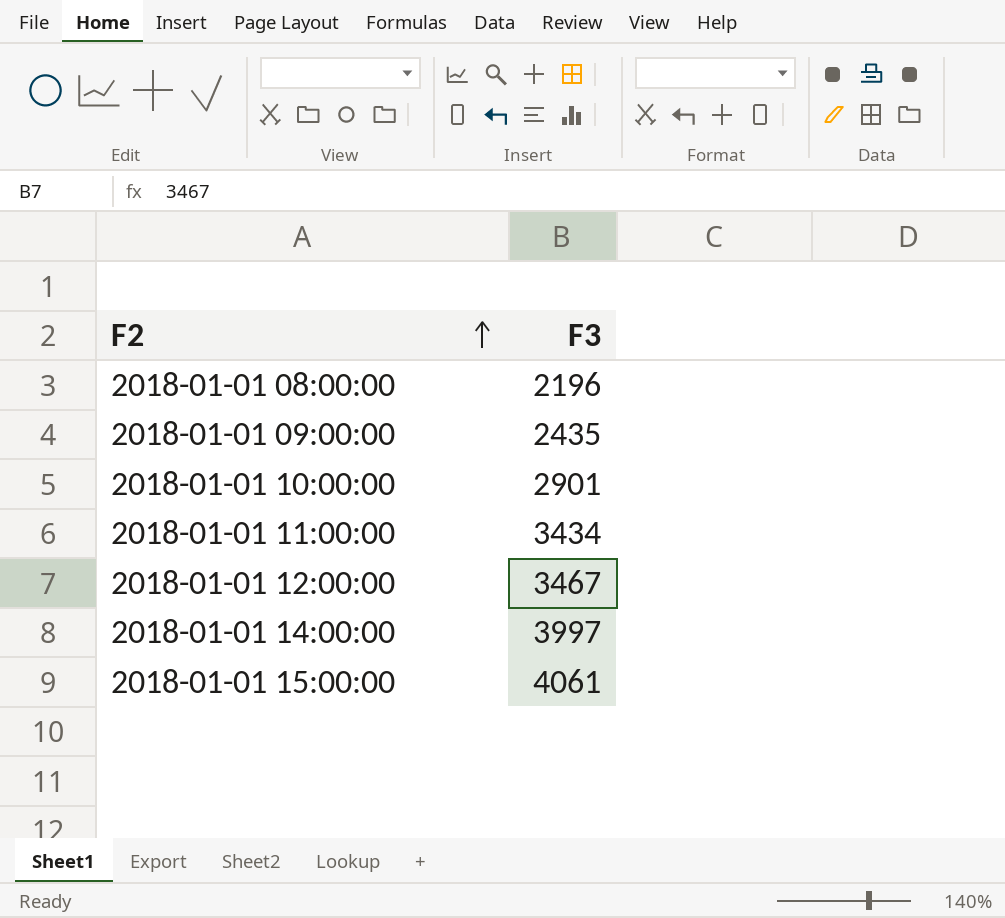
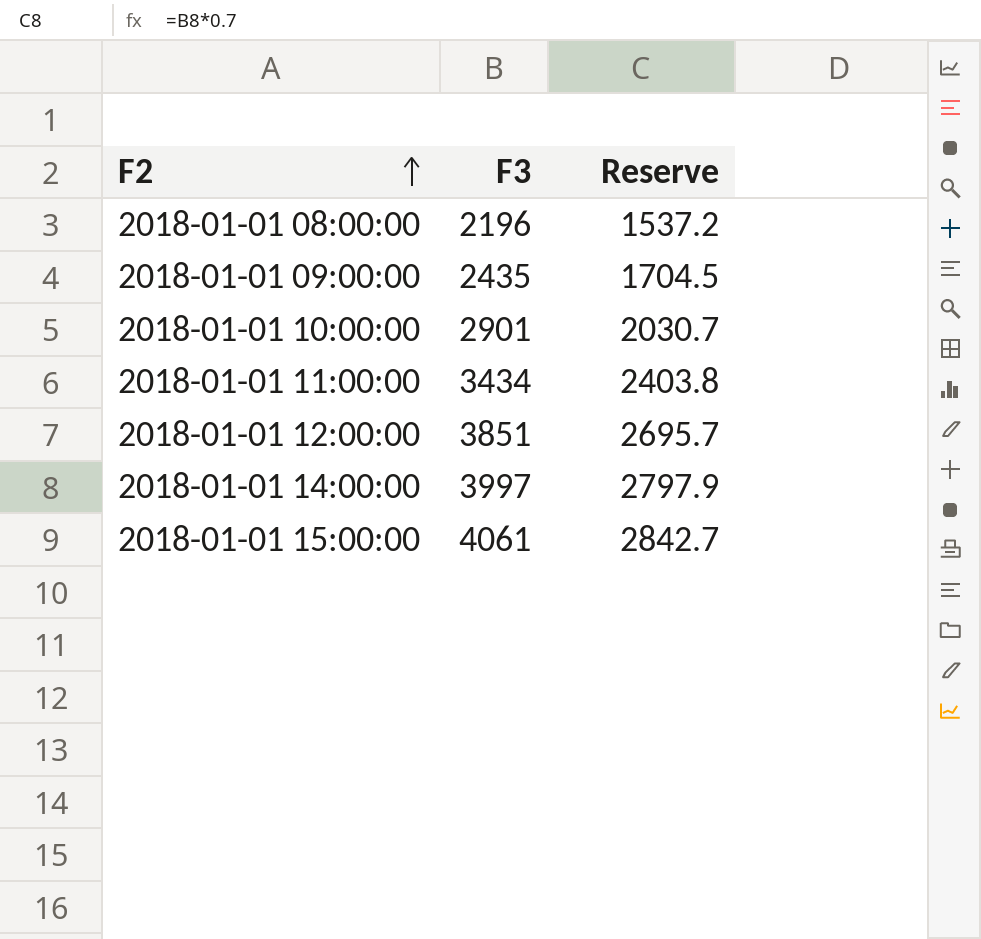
column Reserve | formula: none -> [F3] * 0.7
2018-01-01 12:00:00 | F3: 3467 -> 3851

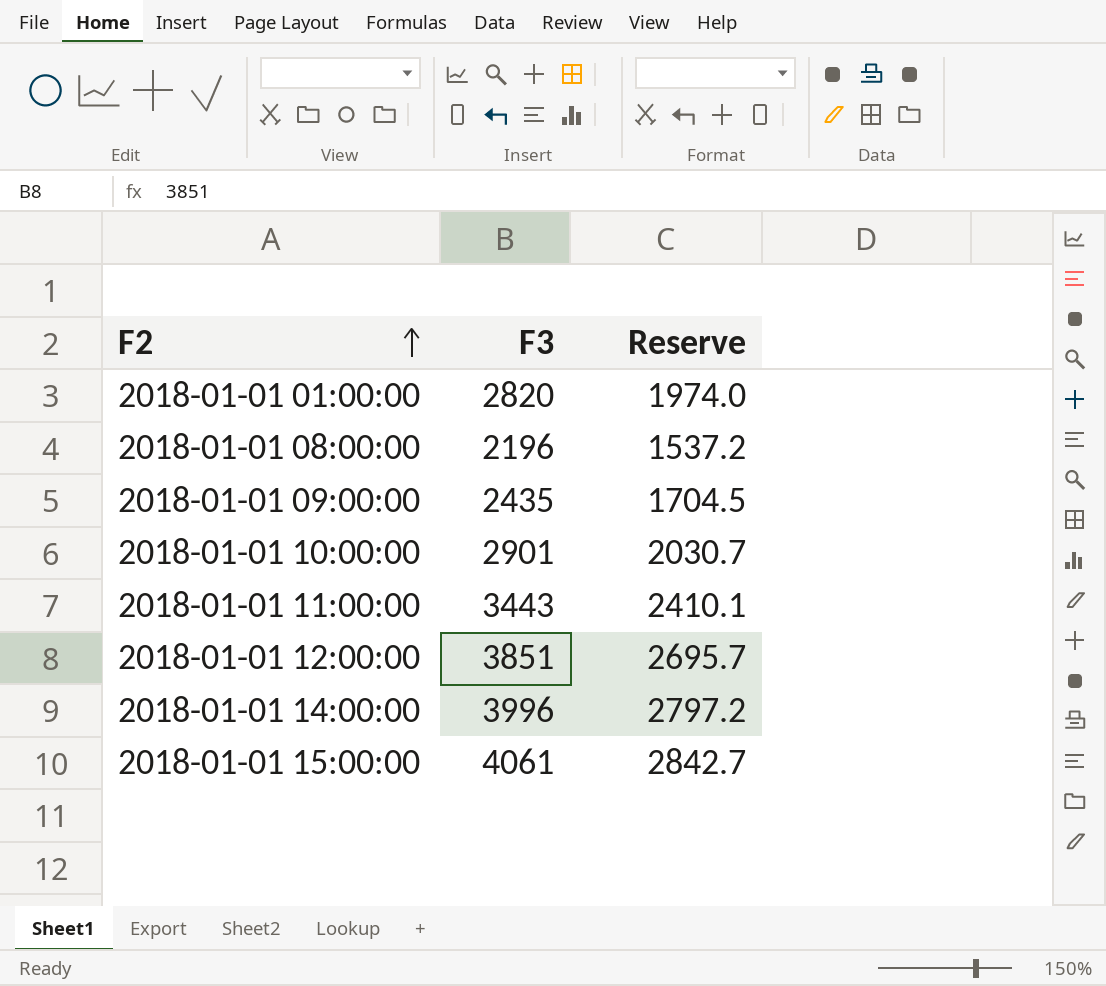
row 2018-01-01 01:00:00: none -> 2820 | 1974.0
2018-01-01 11:00:00 | F3: 3434 -> 3443
2018-01-01 11:00:00 | Reserve: 2403.8 -> 2410.1
2018-01-01 14:00:00 | F3: 3997 -> 3996
2018-01-01 14:00:00 | Reserve: 2797.9 -> 2797.2

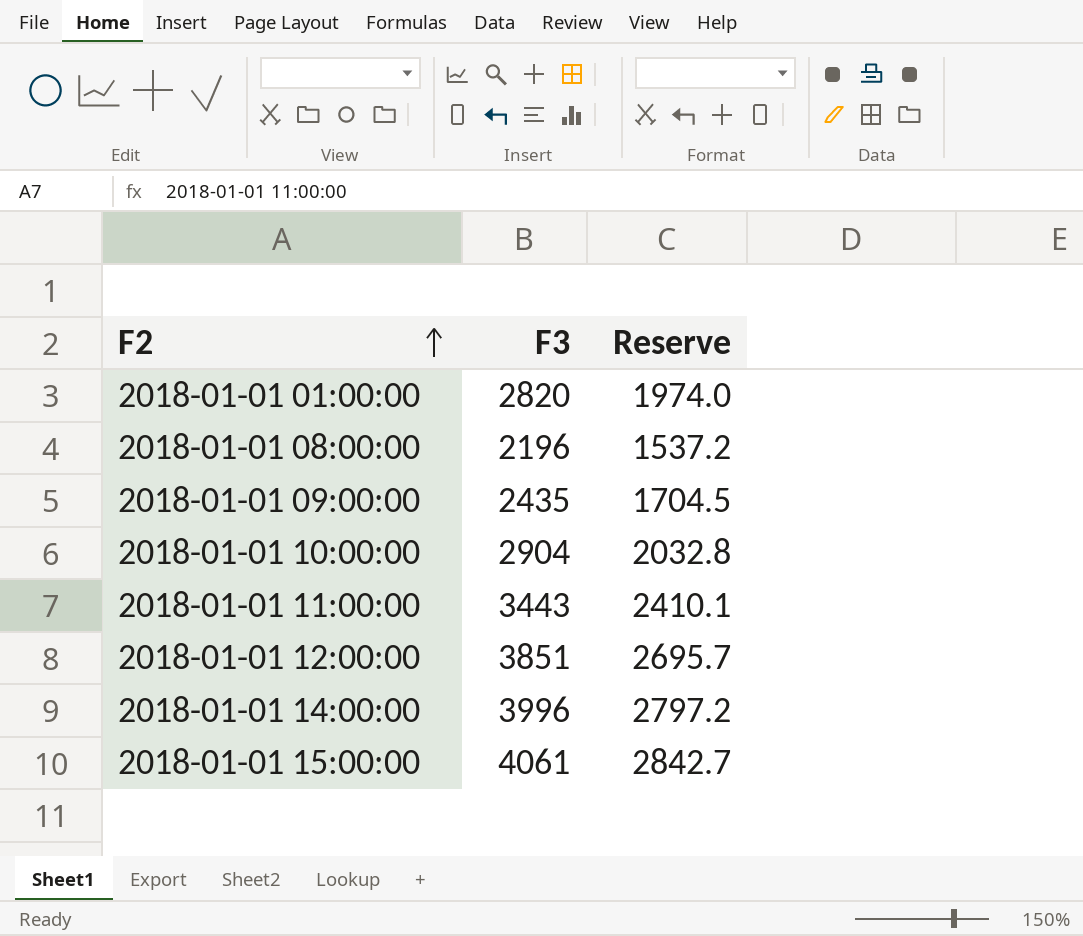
2018-01-01 10:00:00 | F3: 2901 -> 2904
2018-01-01 10:00:00 | Reserve: 2030.7 -> 2032.8

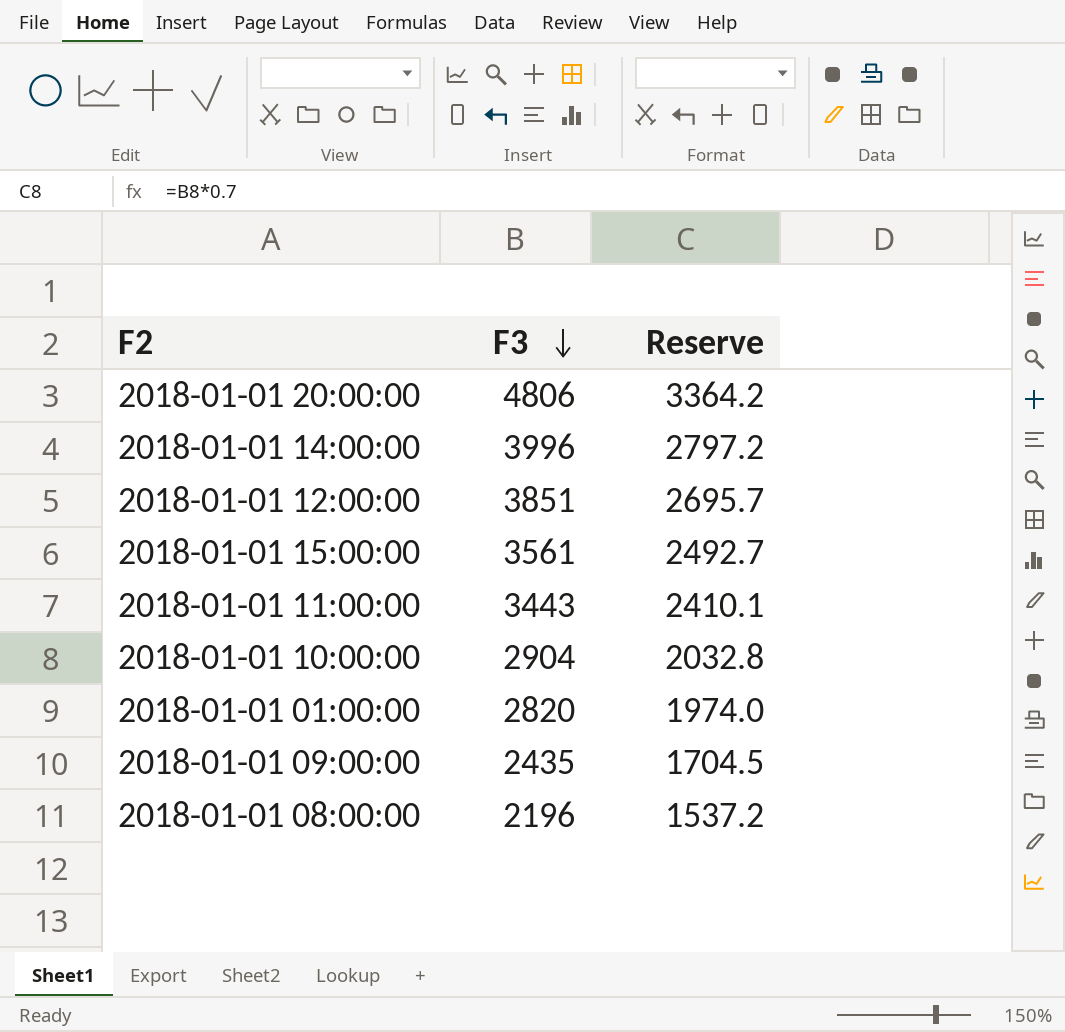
row order: F2 ascending -> F3 descending
row 2018-01-01 20:00:00: none -> 4806 | 3364.2
2018-01-01 15:00:00 | F3: 4061 -> 3561
2018-01-01 15:00:00 | Reserve: 2842.7 -> 2492.7

